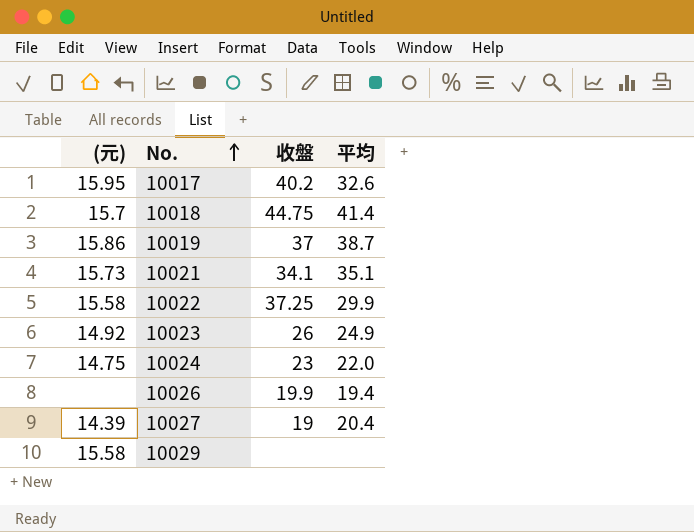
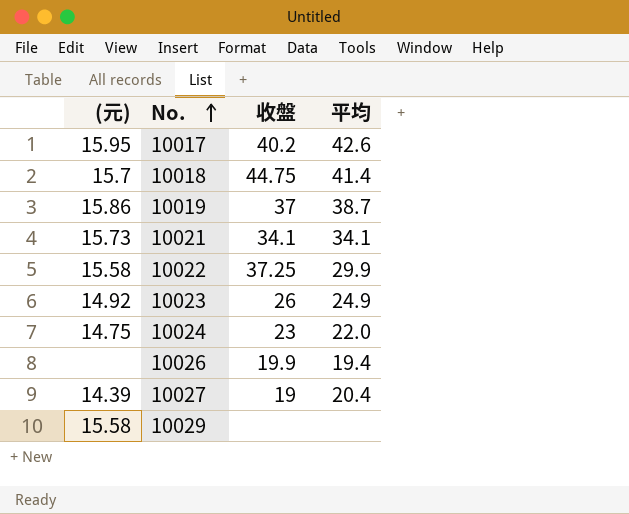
10017 | 平均: 32.6 -> 42.6
10021 | 平均: 35.1 -> 34.1

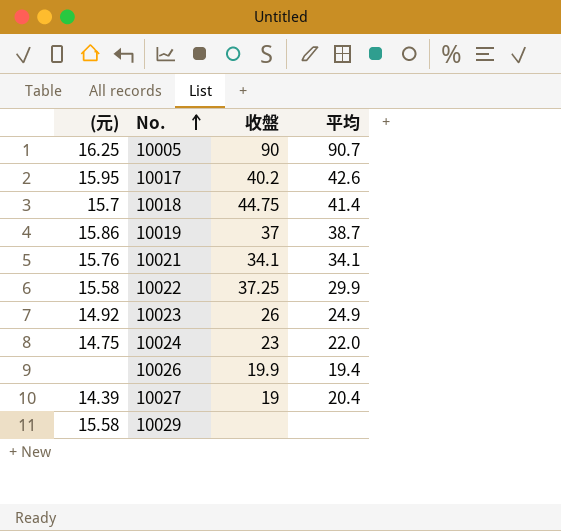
row 10005: none -> 16.25 | 90 | 90.7
10021 | (元): 15.73 -> 15.76

